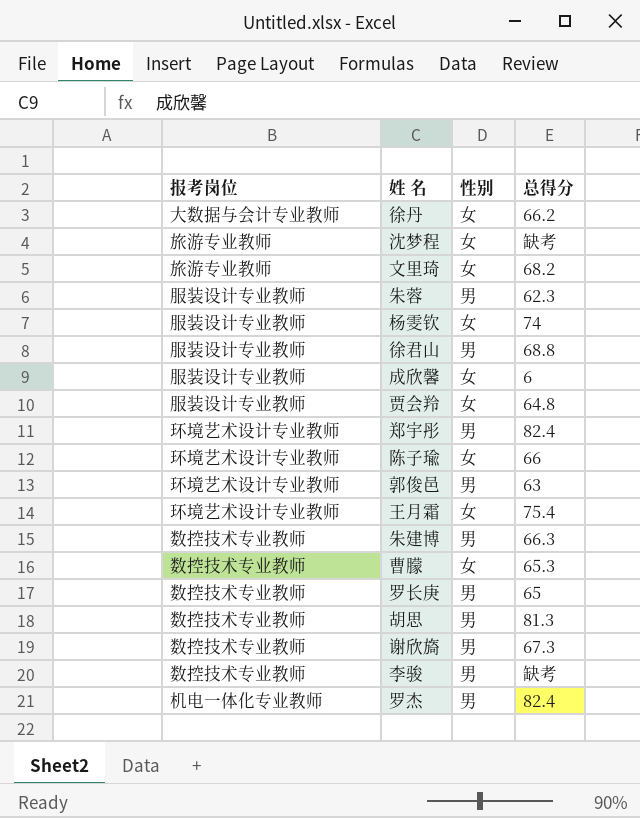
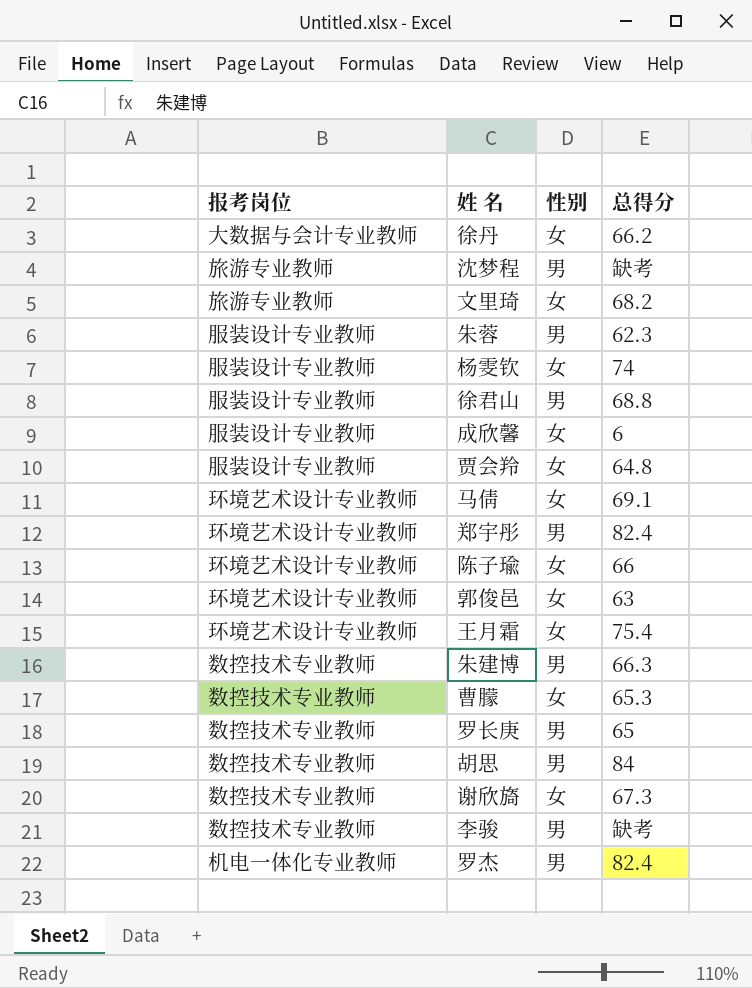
沈梦程 | 性别: 女 -> 男
row 马倩: none -> 环境艺术设计专业教师 | 女 | 69.1
郭俊邑 | 性别: 男 -> 女
胡思 | 总得分: 81.3 -> 84
谢欣旖 | 性别: 男 -> 女

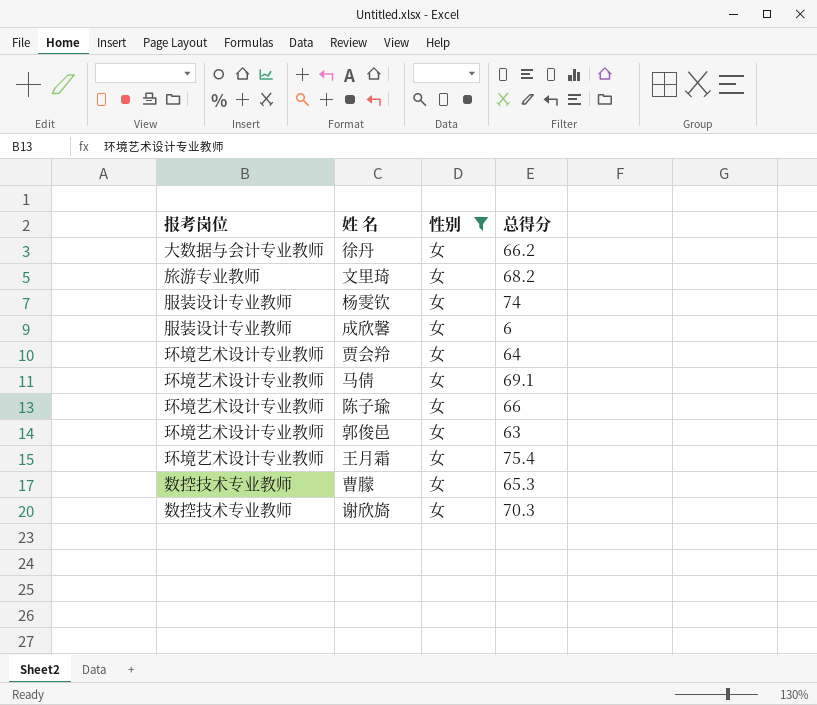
filter: none -> 性别 = 女
贾会羚 | 报考岗位: 服装设计专业教师 -> 环境艺术设计专业教师
贾会羚 | 总得分: 64.8 -> 64
谢欣旖 | 总得分: 67.3 -> 70.3

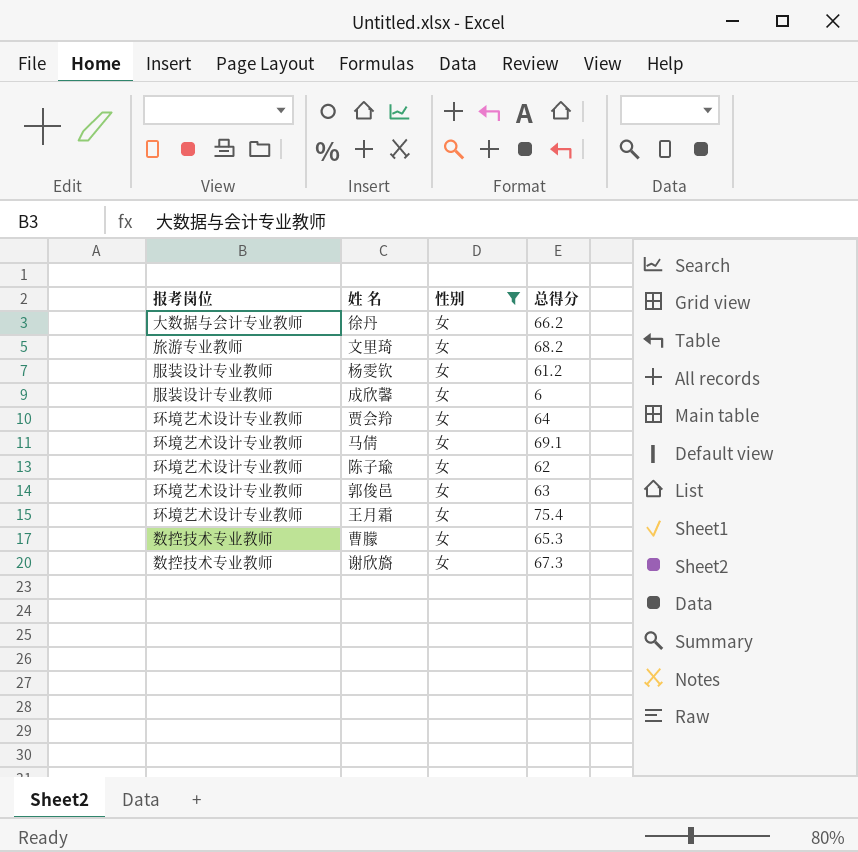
杨雯钦 | 总得分: 74 -> 61.2
陈子瑜 | 总得分: 66 -> 62
谢欣旖 | 总得分: 70.3 -> 67.3

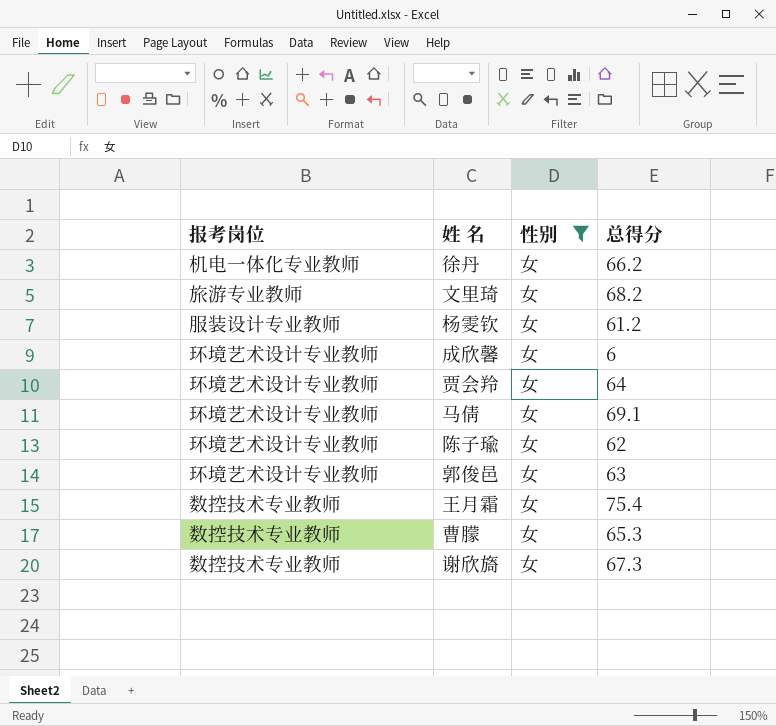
徐丹 | 报考岗位: 大数据与会计专业教师 -> 机电一体化专业教师
成欣馨 | 报考岗位: 服装设计专业教师 -> 环境艺术设计专业教师
王月霜 | 报考岗位: 环境艺术设计专业教师 -> 数控技术专业教师

